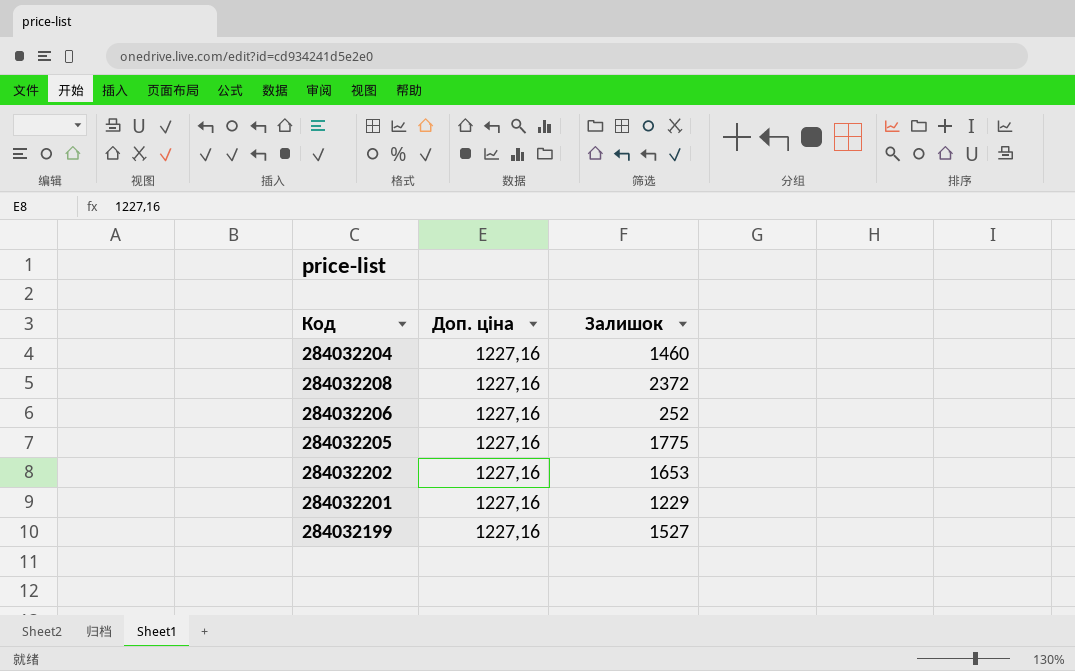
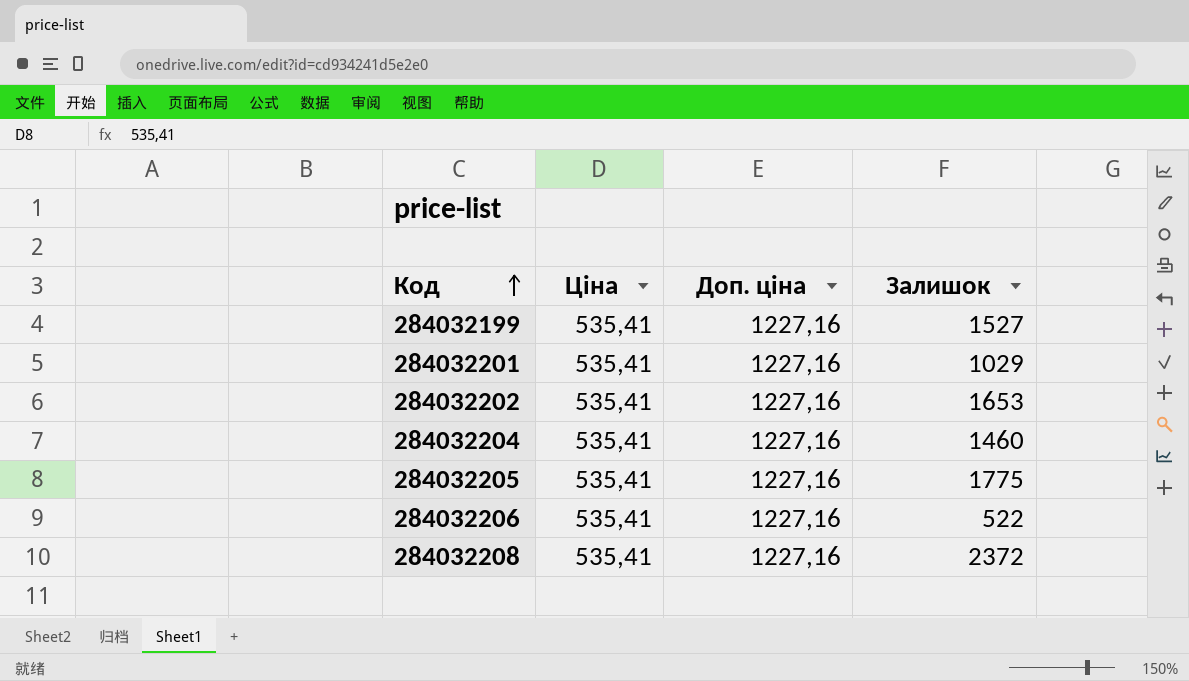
row order: none -> Код ascending
column Ціна | position: none -> 2
284032201 | Залишок: 1229 -> 1029
284032206 | Залишок: 252 -> 522

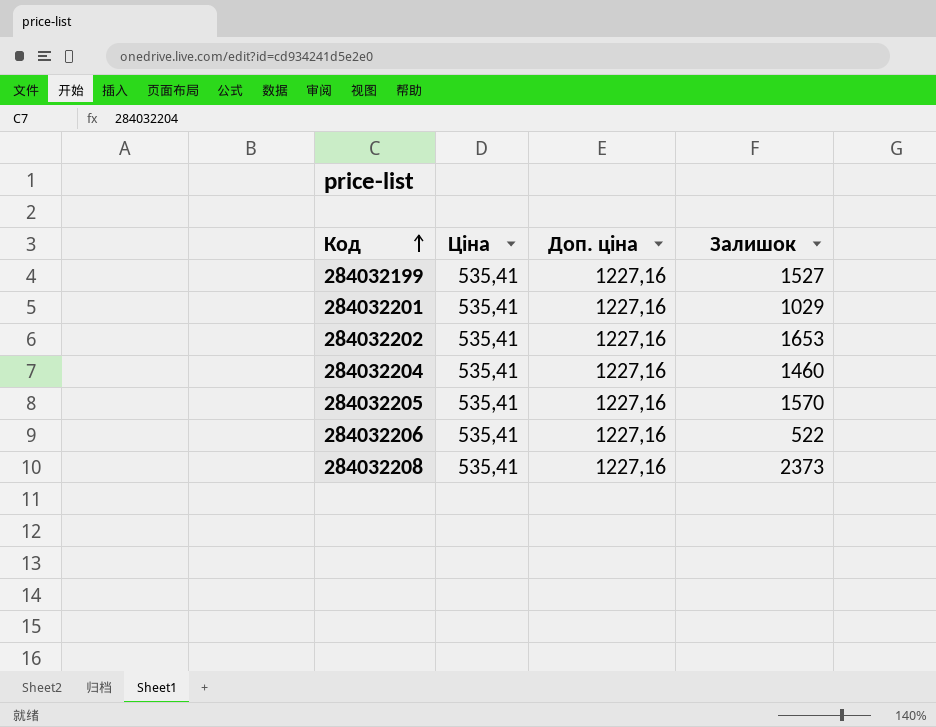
284032205 | Залишок: 1775 -> 1570
284032208 | Залишок: 2372 -> 2373

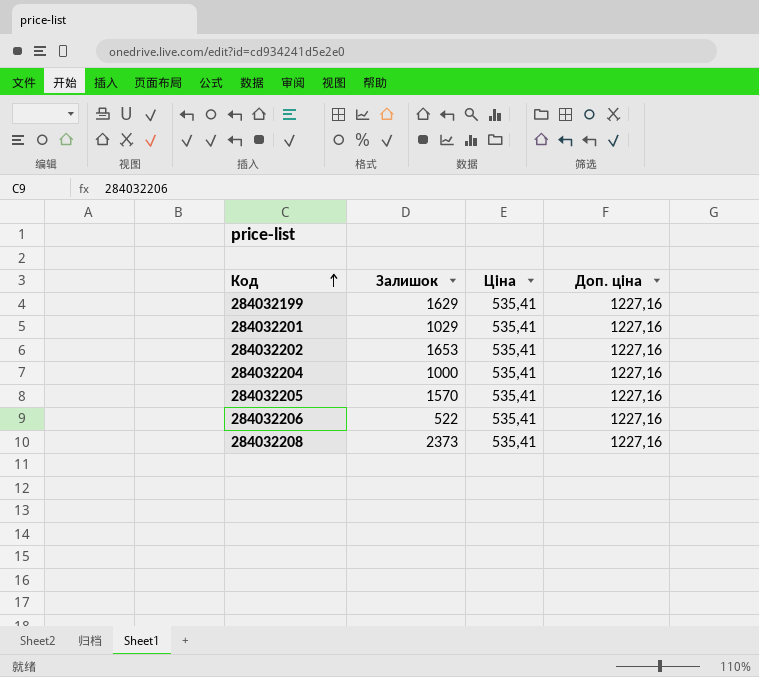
column Залишок | position: 4 -> 2
284032199 | Залишок: 1527 -> 1629
284032204 | Залишок: 1460 -> 1000

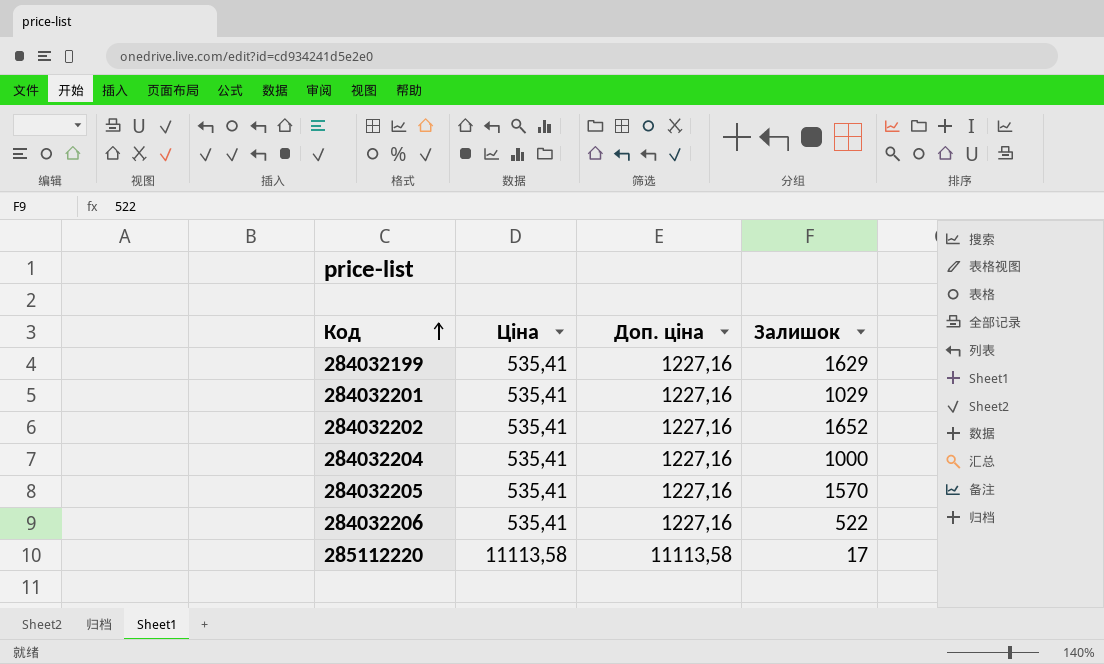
column Залишок | position: 2 -> 4
row 284032208: 2373 | 535,41 | 1227,16 -> none
284032202 | Залишок: 1653 -> 1652
row 285112220: none -> 11113,58 | 11113,58 | 17

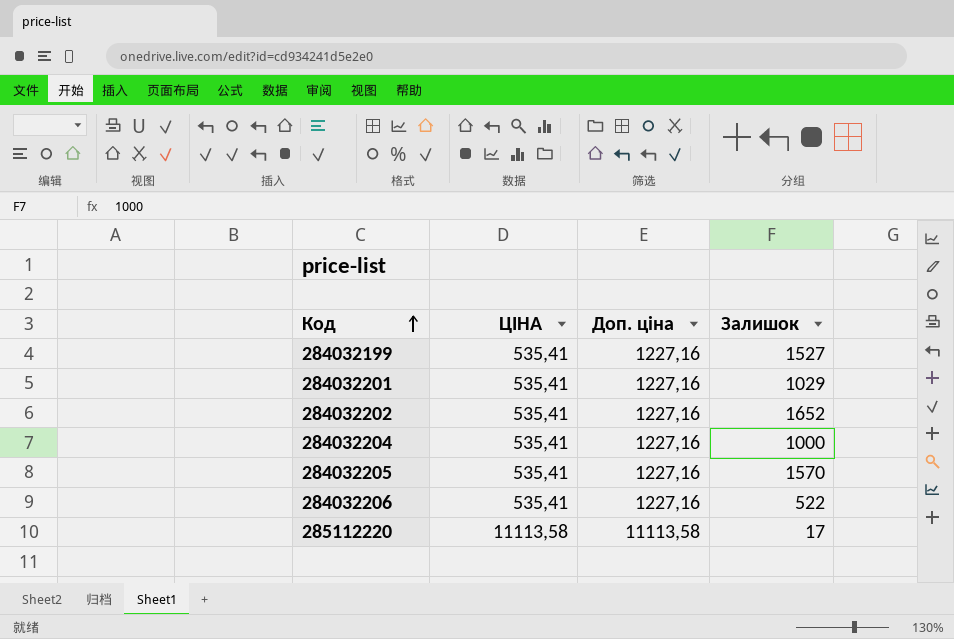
column name: Ціна -> ЦІНА
284032199 | Залишок: 1629 -> 1527

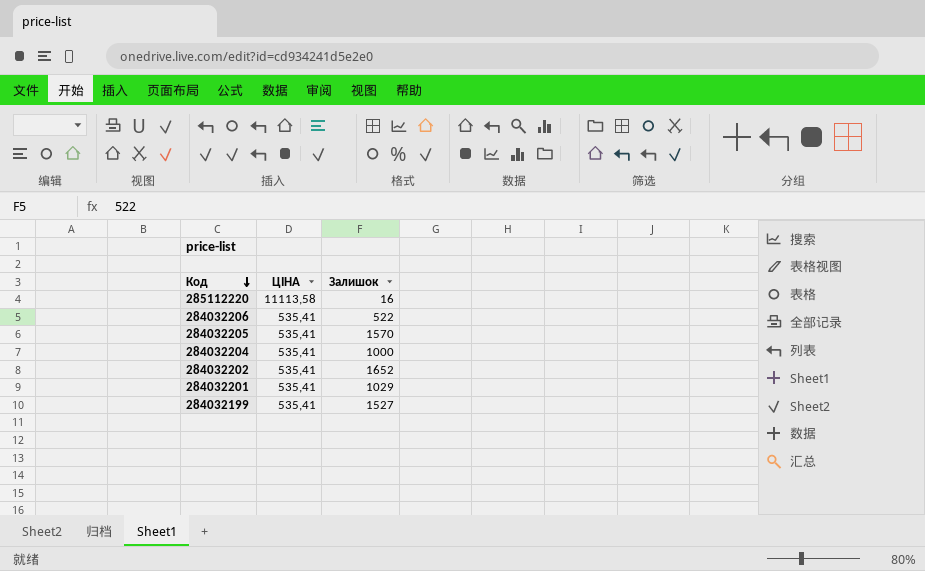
row order: Код ascending -> Код descending
column Доп. ціна | position: 3 -> none
285112220 | Залишок: 17 -> 16

